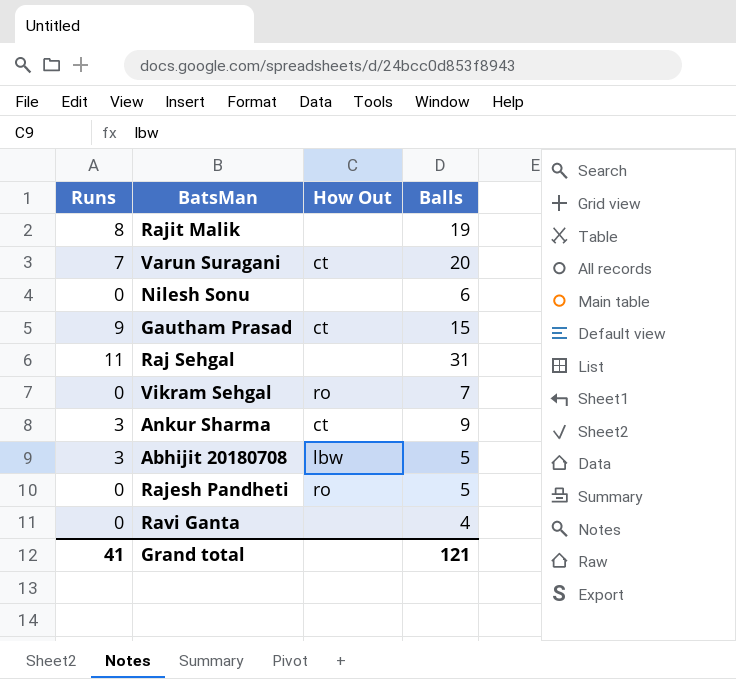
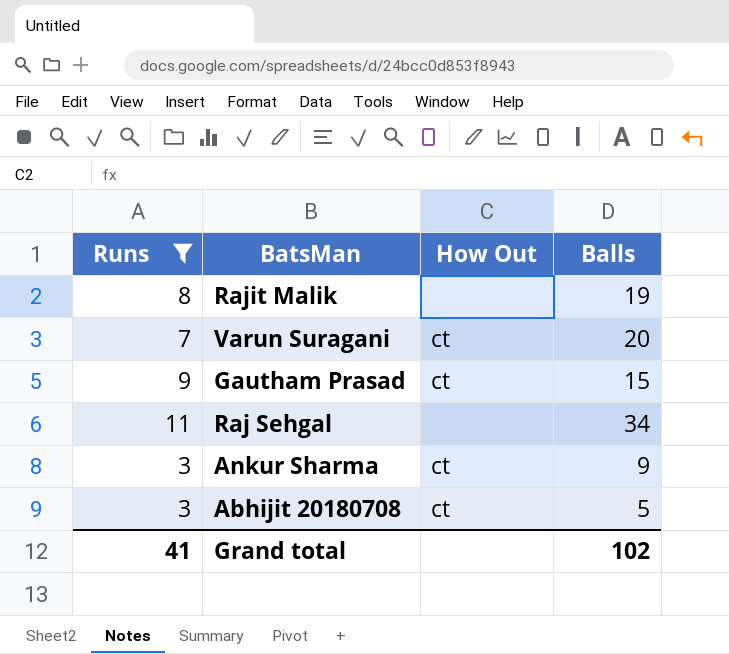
filter: none -> Runs != 0
Raj Sehgal | Balls: 31 -> 34
Abhijit 20180708 | How Out: lbw -> ct
Grand total | Balls: 121 -> 102

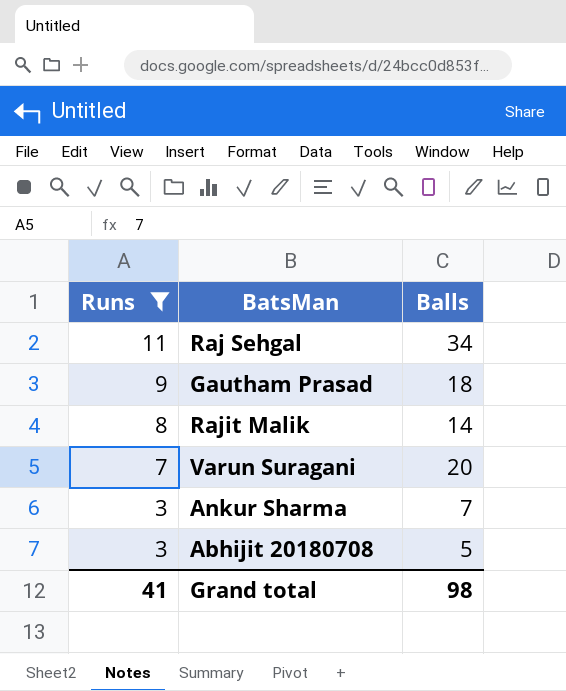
row order: none -> Runs descending
column How Out | position: 3 -> none
Gautham Prasad | Balls: 15 -> 18
Rajit Malik | Balls: 19 -> 14
Ankur Sharma | Balls: 9 -> 7
Grand total | Balls: 102 -> 98

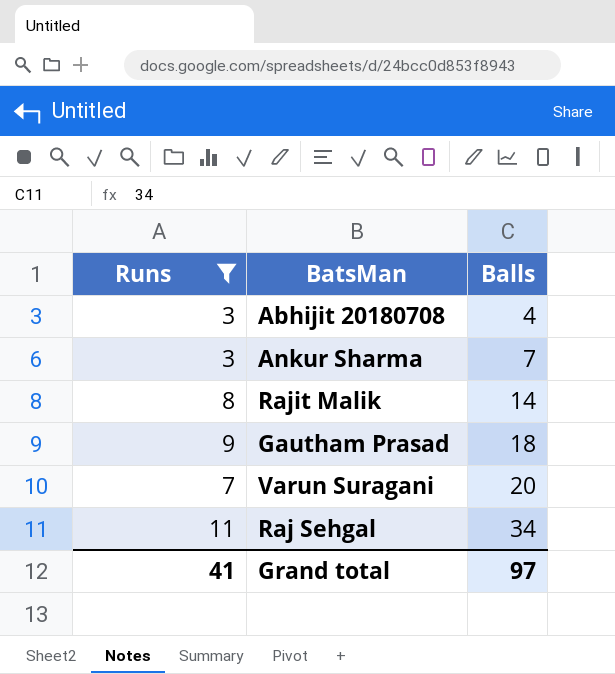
row order: Runs descending -> Balls ascending
Abhijit 20180708 | Balls: 5 -> 4
Grand total | Balls: 98 -> 97

